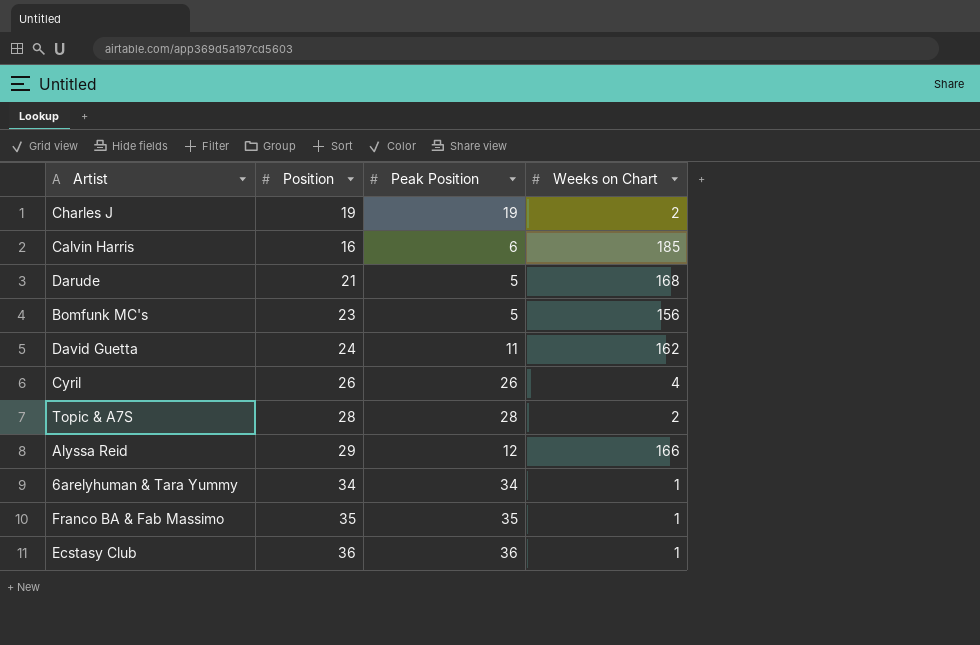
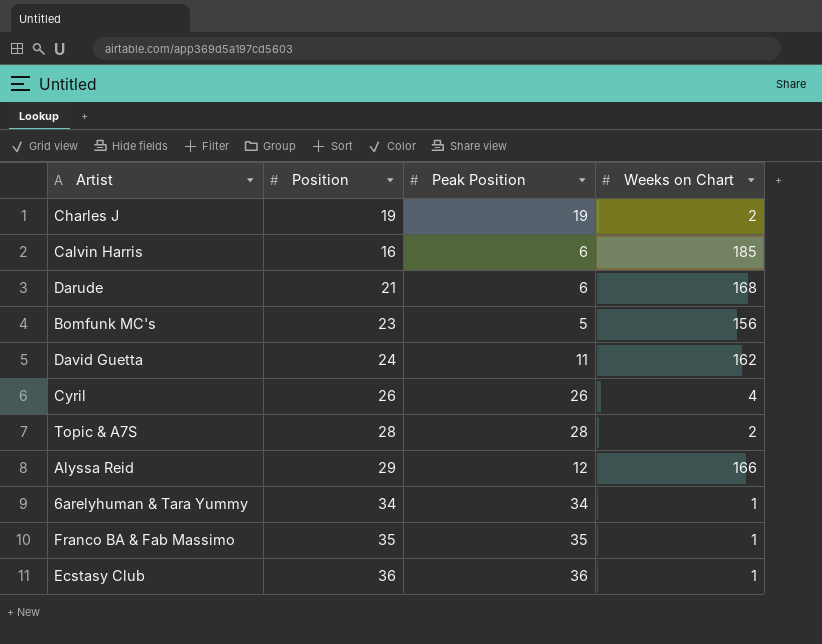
Darude | Peak Position: 5 -> 6

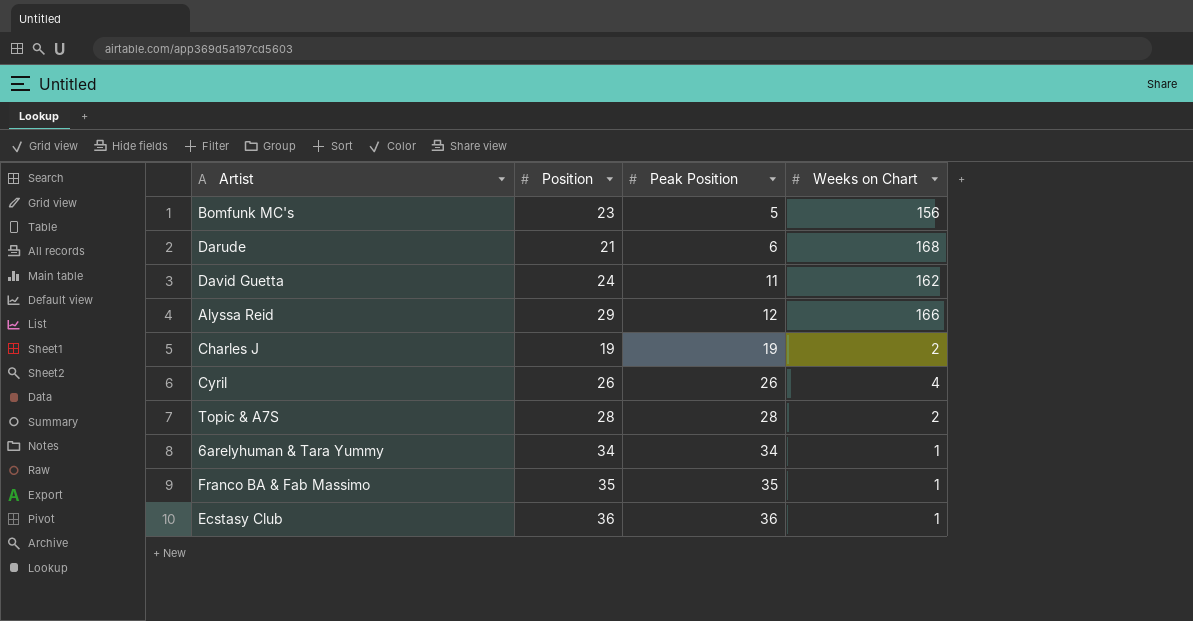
row order: none -> Peak Position ascending
row Calvin Harris: 16 | 6 | 185 -> none

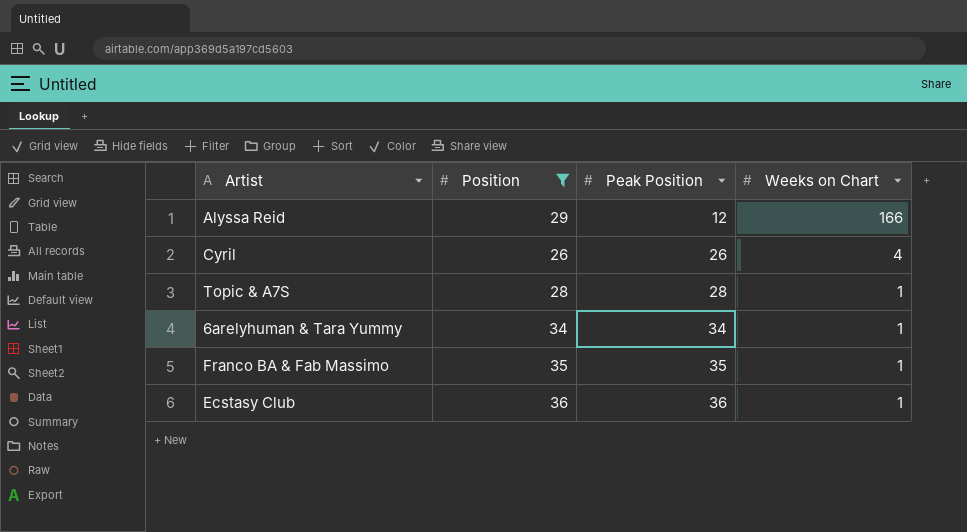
filter: none -> Position >= 26
Topic & A7S | Weeks on Chart: 2 -> 1

